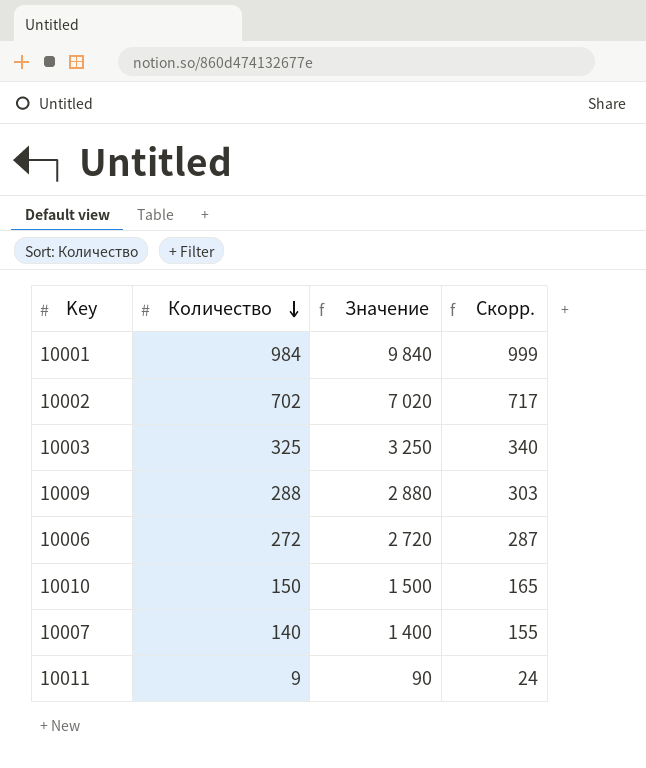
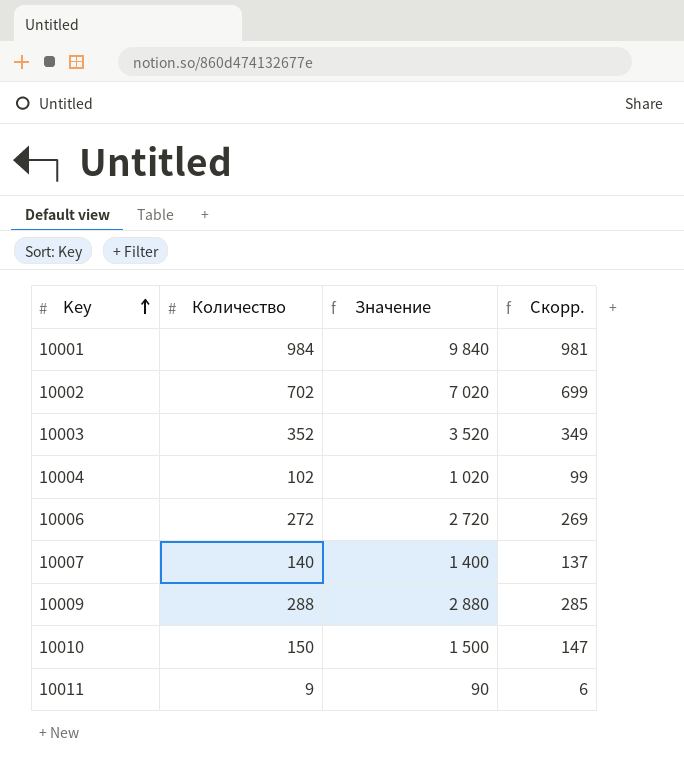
row order: Количество descending -> Key ascending
column Скорр. | formula: [Количество] + 15 -> [Количество] - 3
10003 | Количество: 325 -> 352
10003 | Значение: 3 250 -> 3 520
row 10004: none -> 102 | 1 020 | 99

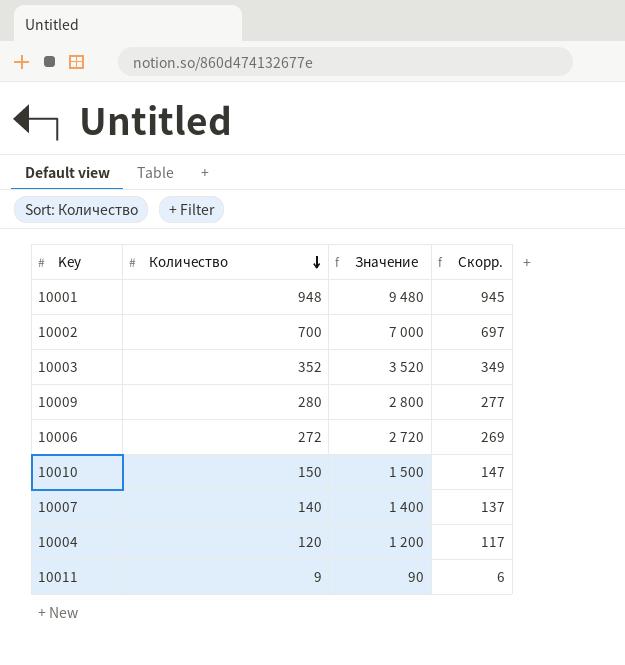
row order: Key ascending -> Количество descending
10001 | Количество: 984 -> 948
10001 | Значение: 9 840 -> 9 480
10001 | Скорр.: 981 -> 945
10002 | Количество: 702 -> 700
10002 | Значение: 7 020 -> 7 000
10002 | Скорр.: 699 -> 697
10009 | Количество: 288 -> 280
10009 | Значение: 2 880 -> 2 800
10009 | Скорр.: 285 -> 277
10004 | Количество: 102 -> 120
10004 | Значение: 1 020 -> 1 200
10004 | Скорр.: 99 -> 117

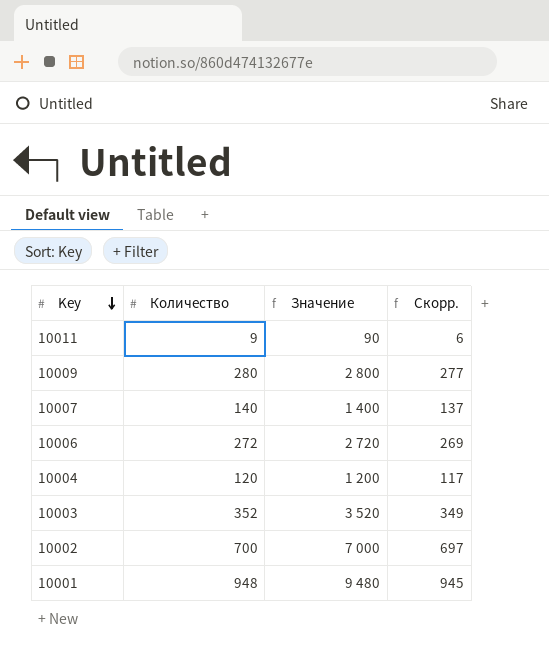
row order: Количество descending -> Key descending
row 10010: 150 | 1 500 | 147 -> none

